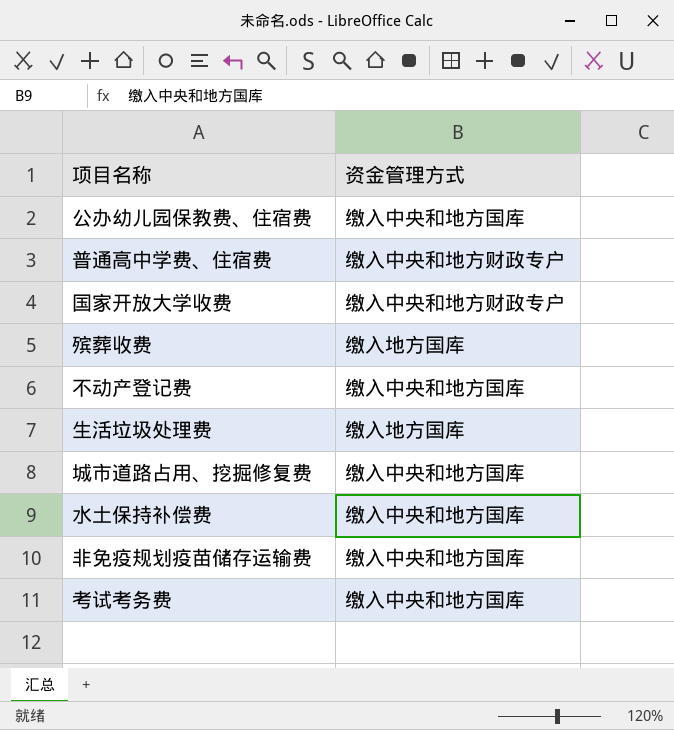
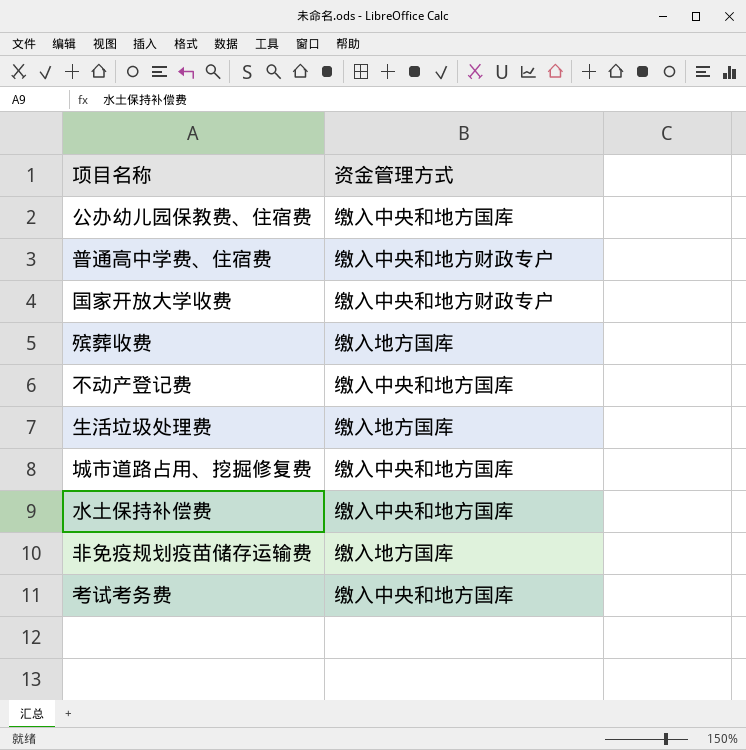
非免疫规划疫苗储存运输费 | 资金管理方式: 缴入中央和地方国库 -> 缴入地方国库

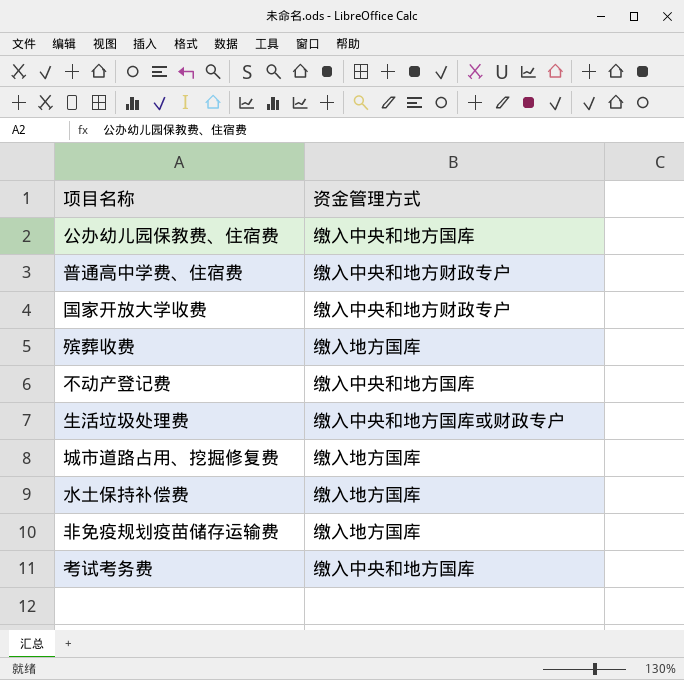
生活垃圾处理费 | 资金管理方式: 缴入地方国库 -> 缴入中央和地方国库或财政专户
城市道路占用、挖掘修复费 | 资金管理方式: 缴入中央和地方国库 -> 缴入地方国库
水土保持补偿费 | 资金管理方式: 缴入中央和地方国库 -> 缴入地方国库

